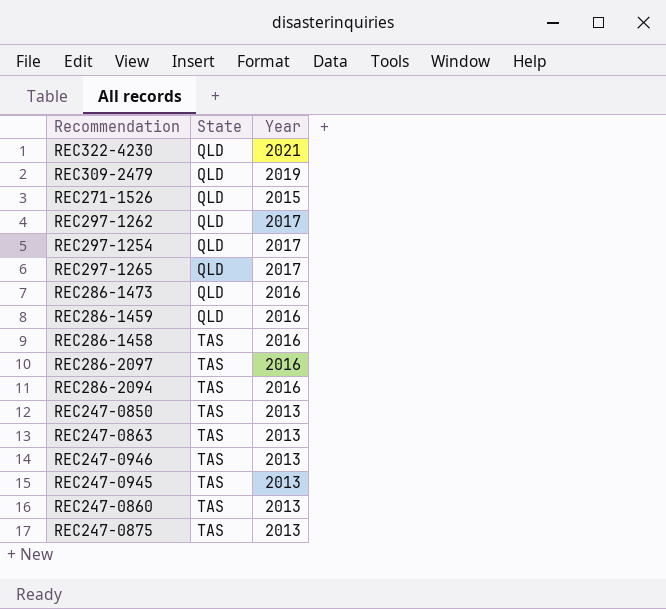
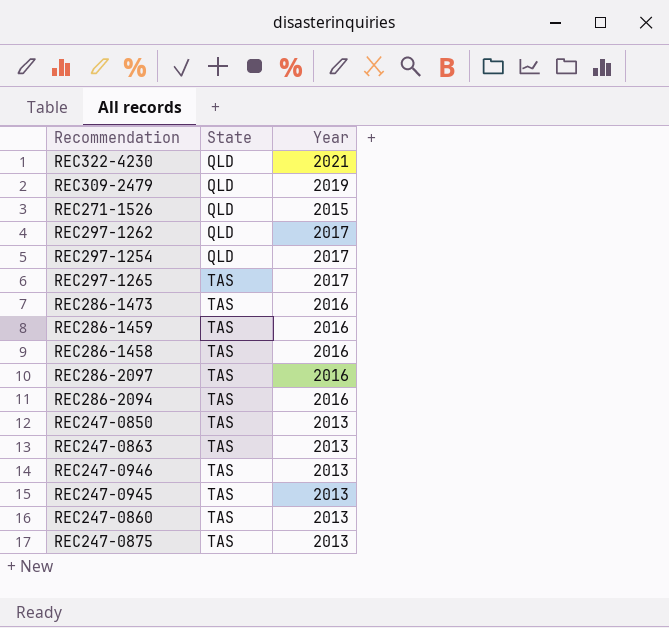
REC297-1265 | State: QLD -> TAS
REC286-1473 | State: QLD -> TAS
REC286-1459 | State: QLD -> TAS

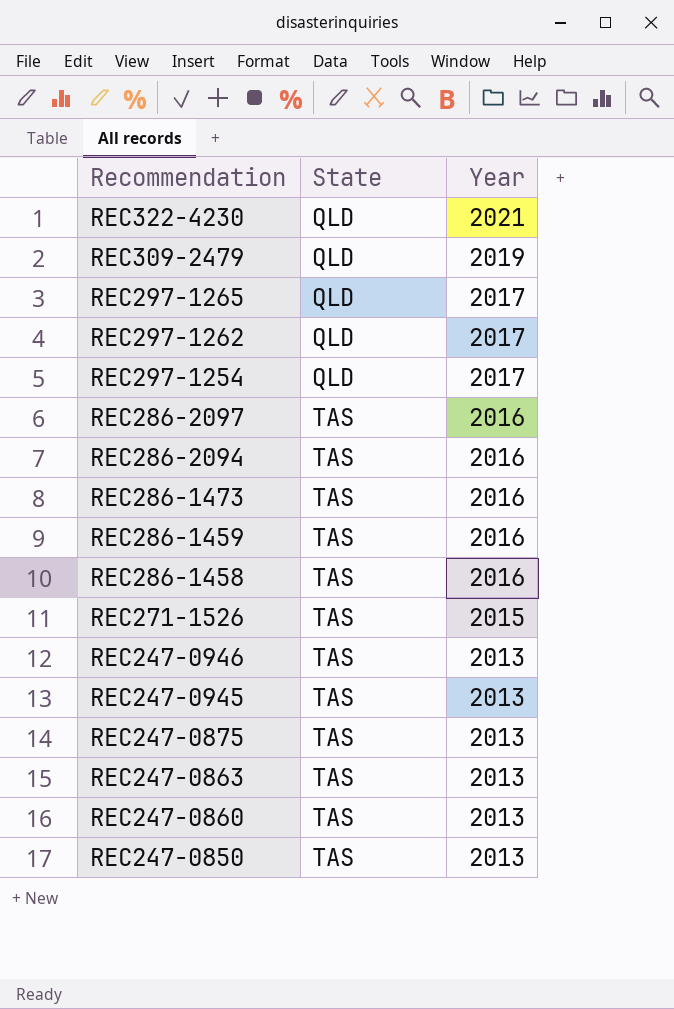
row order: State ascending -> Recommendation descending
REC297-1265 | State: TAS -> QLD
REC271-1526 | State: QLD -> TAS

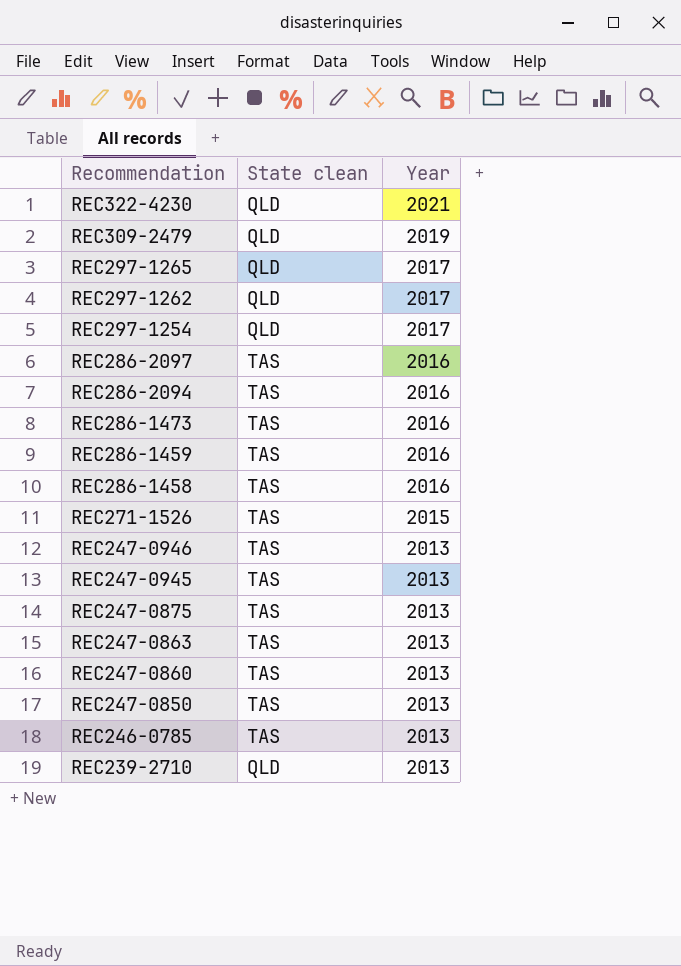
column name: State -> State clean
row REC246-0785: none -> TAS | 2013
row REC239-2710: none -> QLD | 2013

